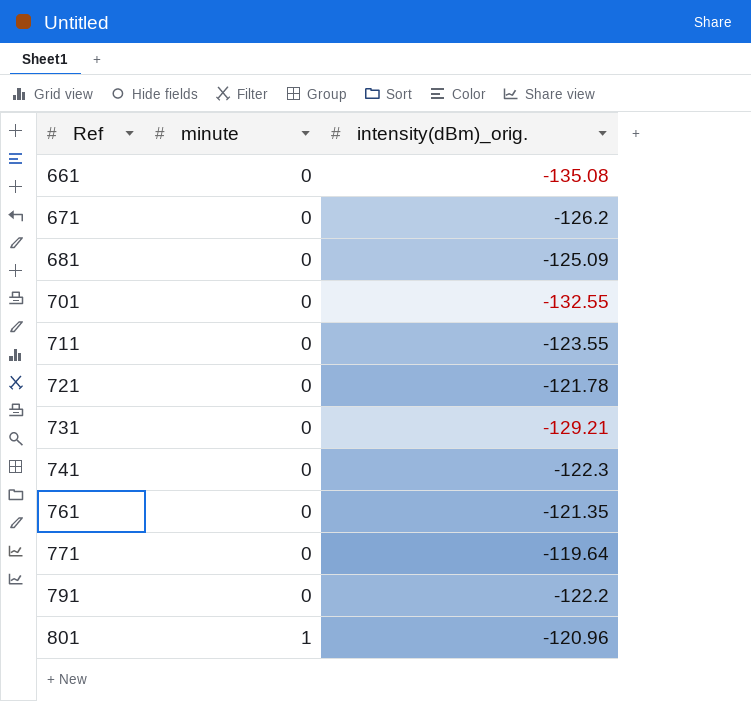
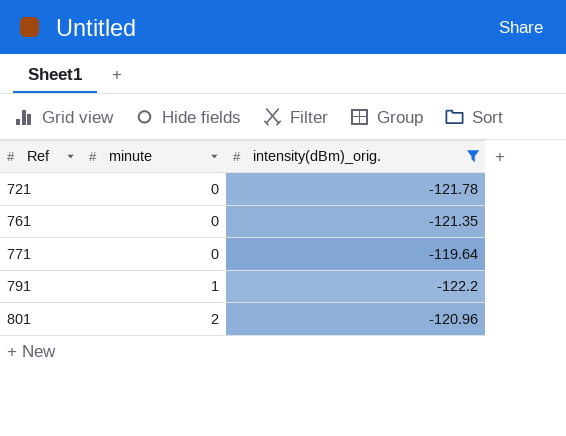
filter: none -> intensity(dBm)_orig. >= -122.2
791 | minute: 0 -> 1
801 | minute: 1 -> 2

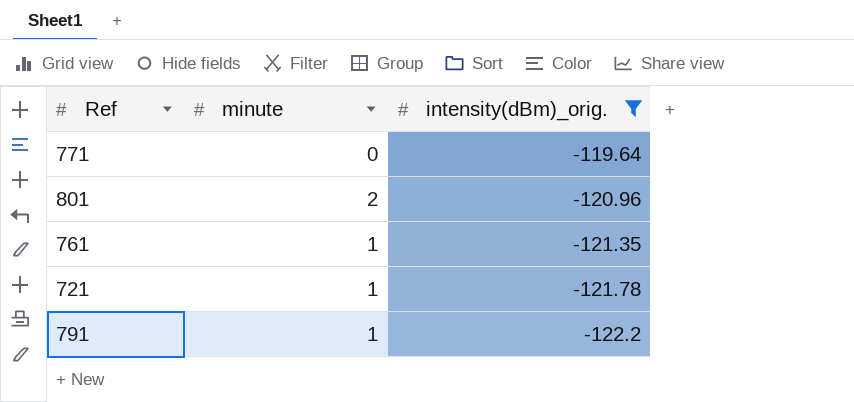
row order: Ref ascending -> intensity(dBm)_orig. descending
761 | minute: 0 -> 1
721 | minute: 0 -> 1

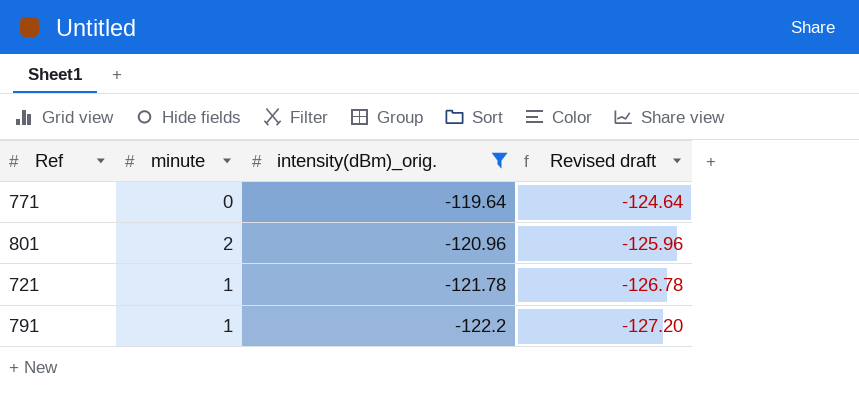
column Revised draft | formula: none -> [intensity(dBm)_orig.] - 5
row 761: 1 | -121.35 -> none

